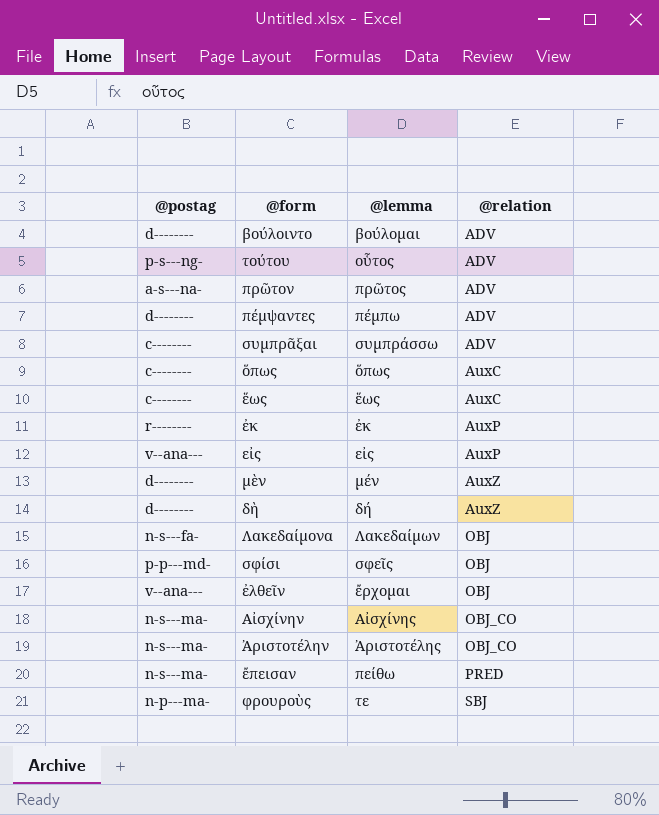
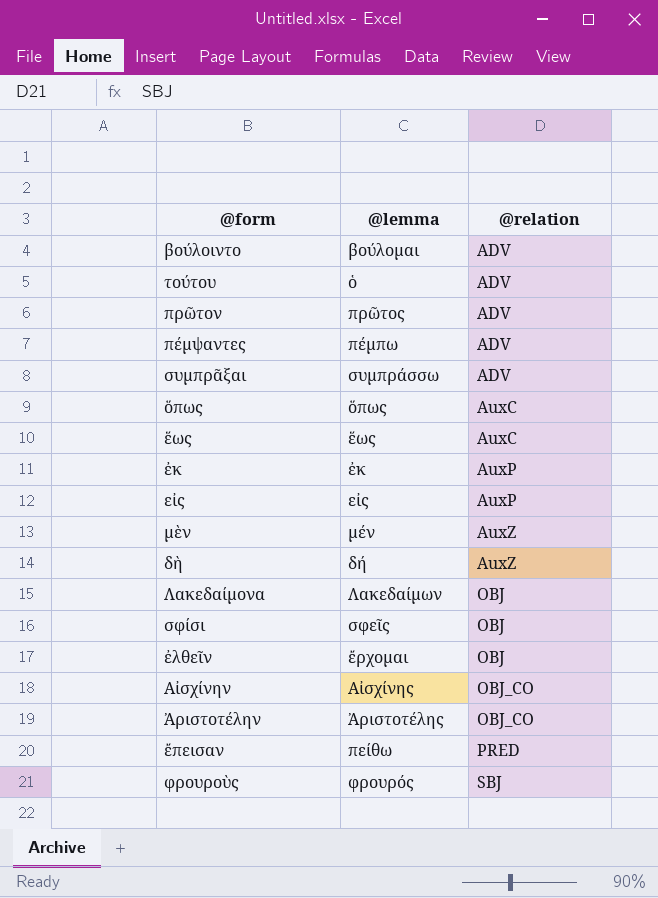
column @postag | position: 1 -> none
τούτου | @lemma: οὗτος -> ὁ
φρουροὺς | @lemma: τε -> φρουρός

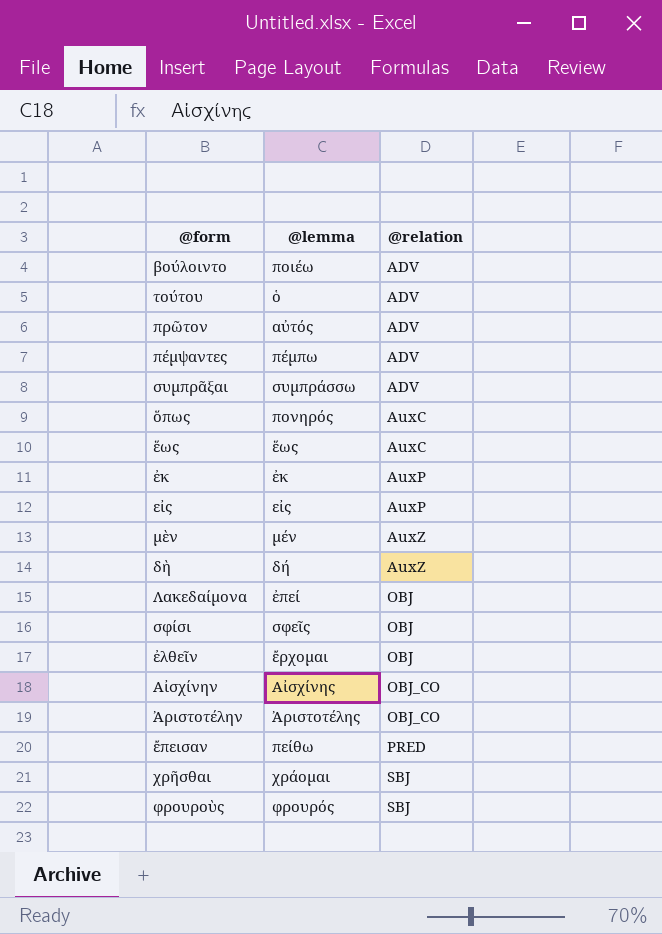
βούλοιντο | @lemma: βούλομαι -> ποιέω
πρῶτον | @lemma: πρῶτος -> αὐτός
ὅπως | @lemma: ὅπως -> πονηρός
Λακεδαίμονα | @lemma: Λακεδαίμων -> ἐπεί
row χρῆσθαι: none -> χράομαι | SBJ

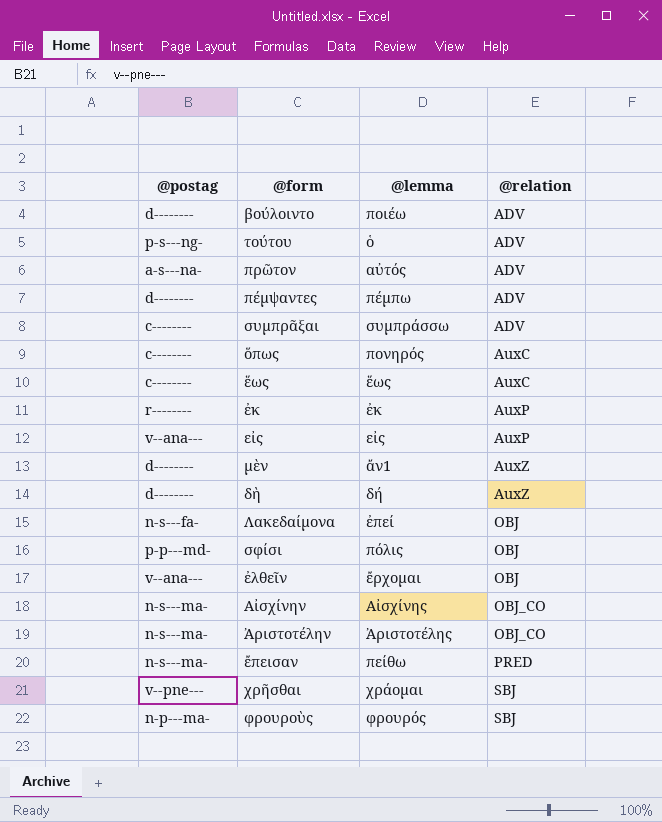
column @postag | position: none -> 1
μὲν | @lemma: μέν -> ἄν1
σφίσι | @lemma: σφεῖς -> πόλις

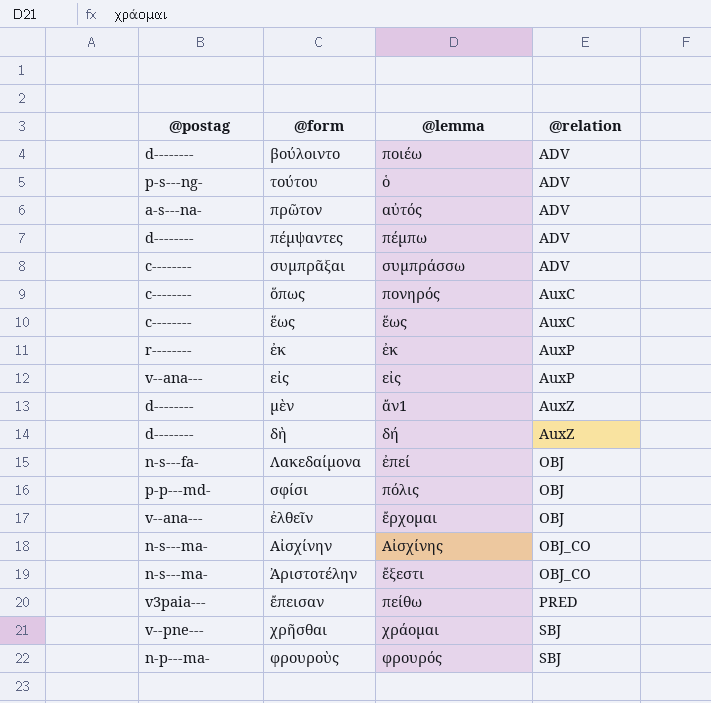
Ἀριστοτέλην | @lemma: Ἀριστοτέλης -> ἔξεστι
ἔπεισαν | @postag: n-s---ma- -> v3paia---

